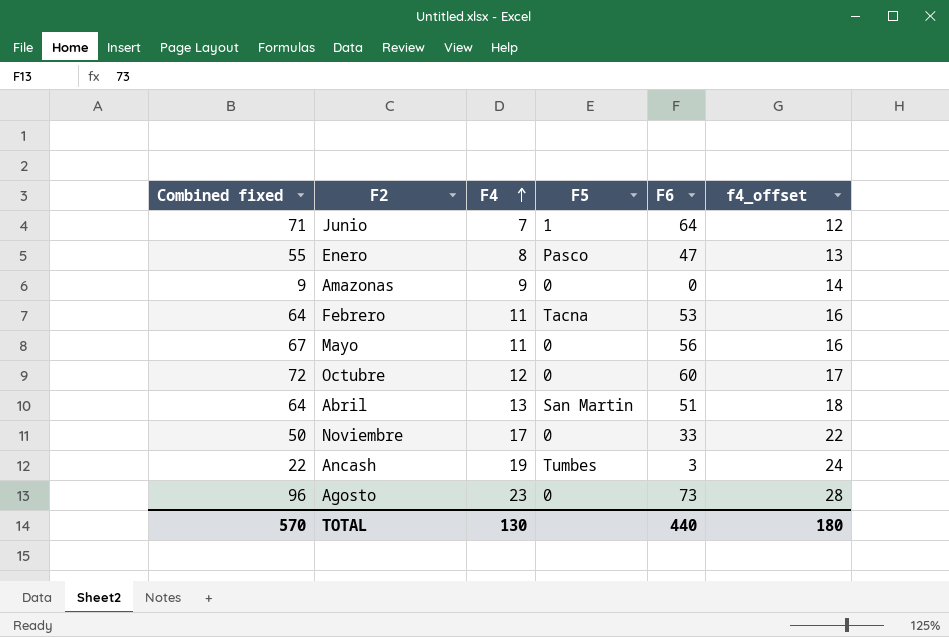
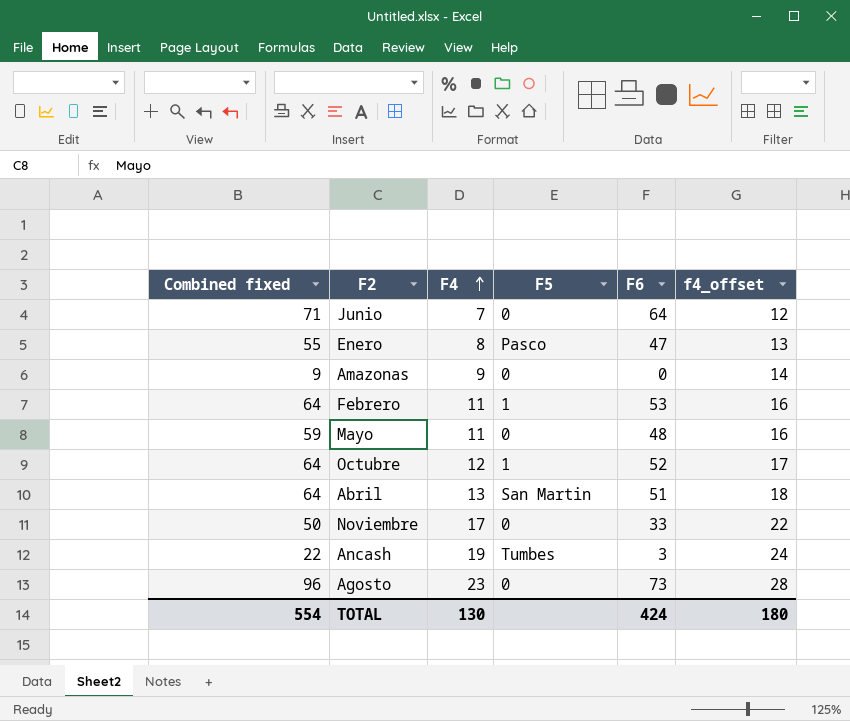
Junio | F5: 1 -> 0
Febrero | F5: Tacna -> 1
Mayo | Combined fixed: 67 -> 59
Mayo | F6: 56 -> 48
Octubre | Combined fixed: 72 -> 64
Octubre | F5: 0 -> 1
Octubre | F6: 60 -> 52
TOTAL | Combined fixed: 570 -> 554
TOTAL | F6: 440 -> 424

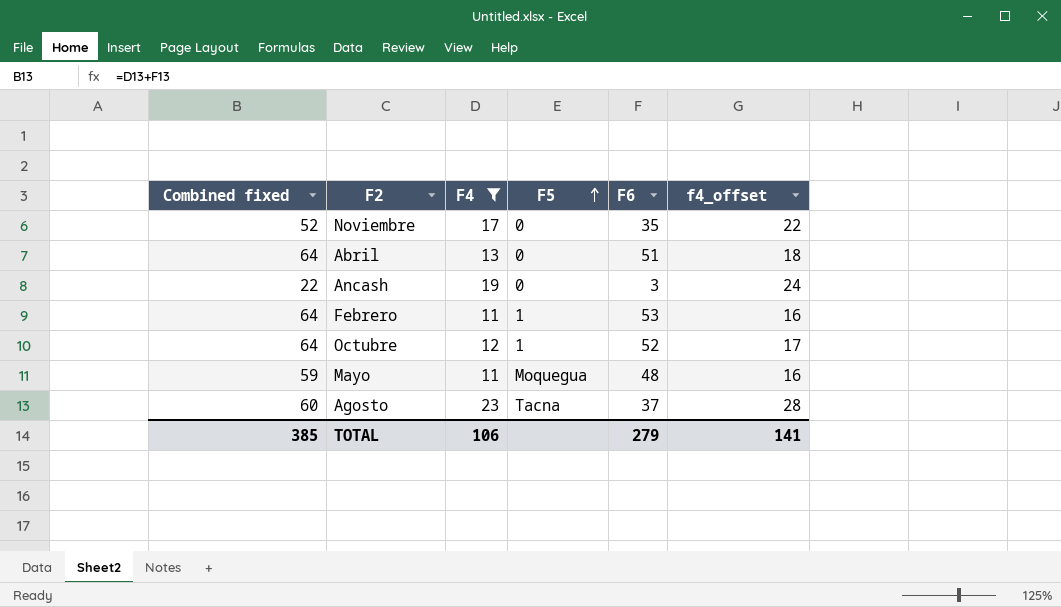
filter: none -> F4 >= 11
row order: F4 ascending -> F5 ascending
Noviembre | Combined fixed: 50 -> 52
Noviembre | F6: 33 -> 35
Abril | F5: San Martin -> 0
Ancash | F5: Tumbes -> 0
Mayo | F5: 0 -> Moquegua
Agosto | Combined fixed: 96 -> 60
Agosto | F5: 0 -> Tacna
Agosto | F6: 73 -> 37
TOTAL | Combined fixed: 554 -> 385
TOTAL | F4: 130 -> 106
TOTAL | F6: 424 -> 279
TOTAL | f4_offset: 180 -> 141

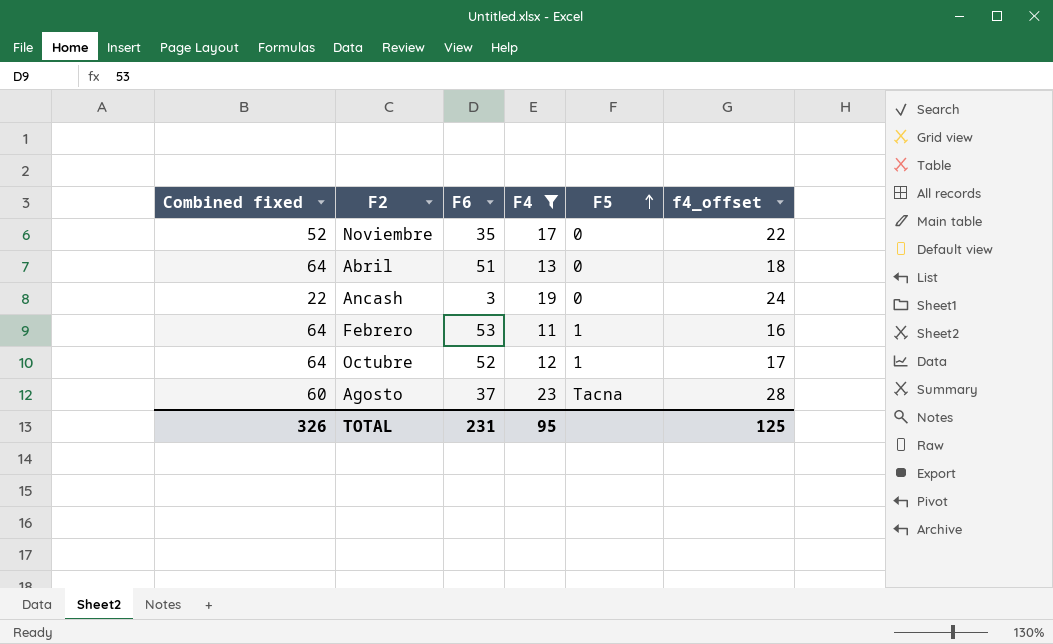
column F6 | position: 5 -> 3
row Mayo: 59 | 11 | Moquegua | 48 | 16 -> none
TOTAL | Combined fixed: 385 -> 326
TOTAL | F6: 279 -> 231
TOTAL | F4: 106 -> 95
TOTAL | f4_offset: 141 -> 125

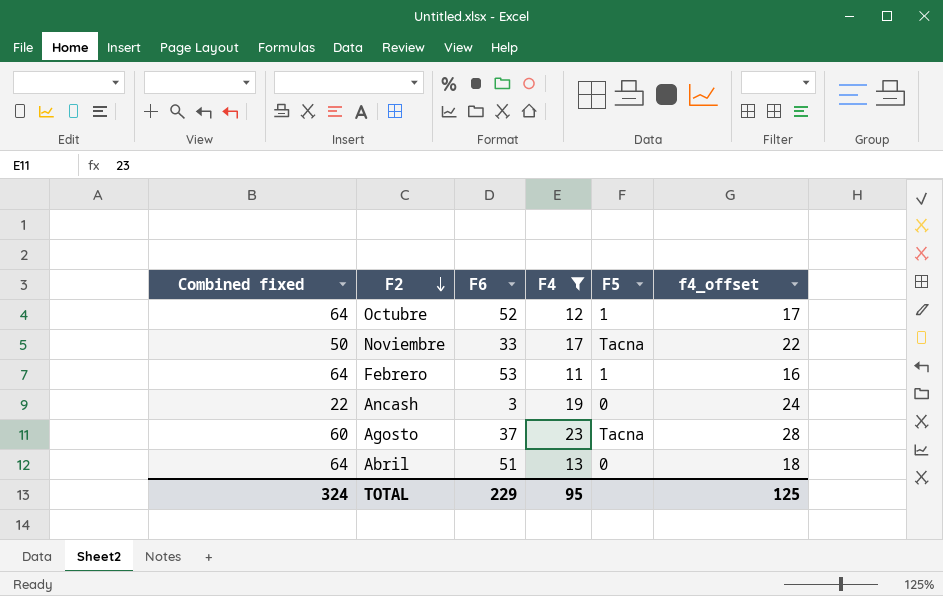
row order: F5 ascending -> F2 descending
Noviembre | Combined fixed: 52 -> 50
Noviembre | F6: 35 -> 33
Noviembre | F5: 0 -> Tacna
TOTAL | Combined fixed: 326 -> 324
TOTAL | F6: 231 -> 229

